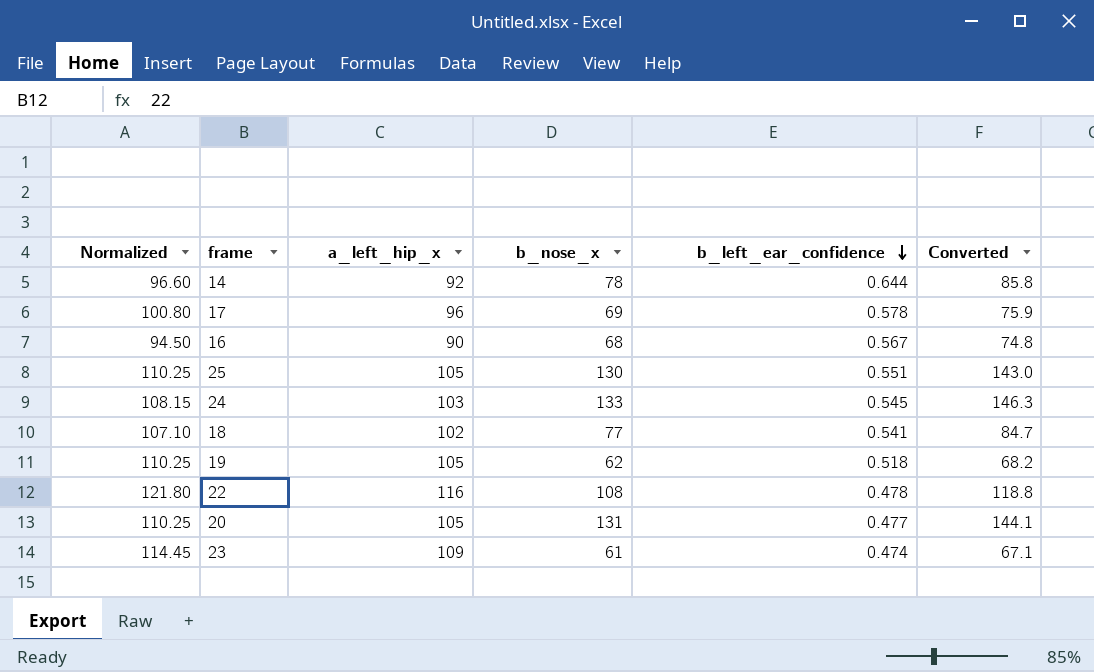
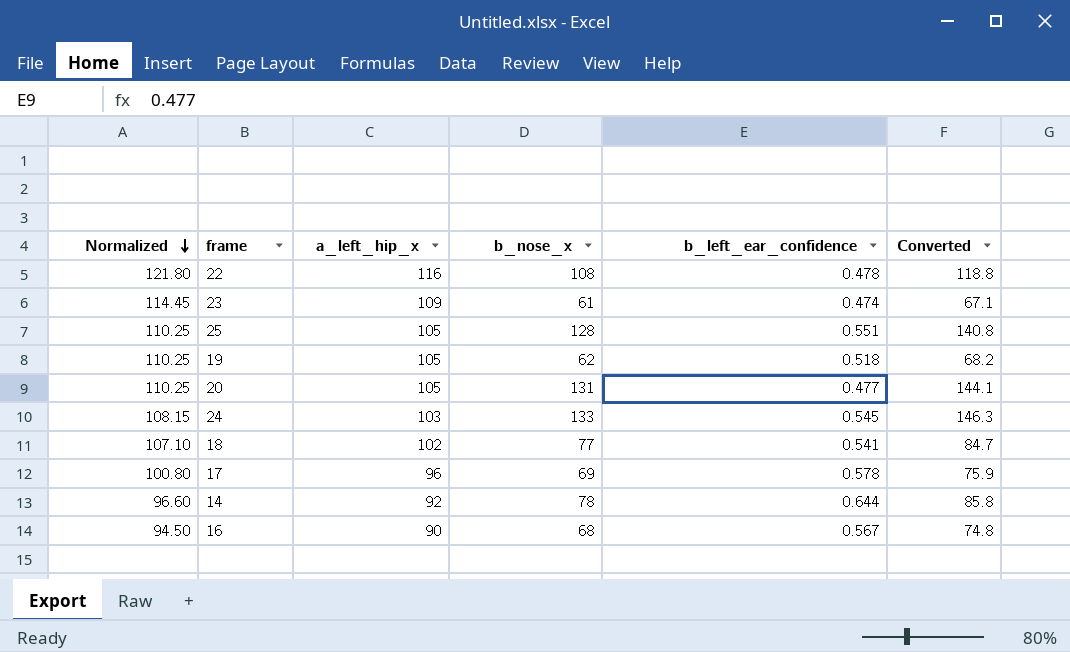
row order: b_left_ear_confidence descending -> Normalized descending
25 | b_nose_x: 130 -> 128
25 | Converted: 143.0 -> 140.8

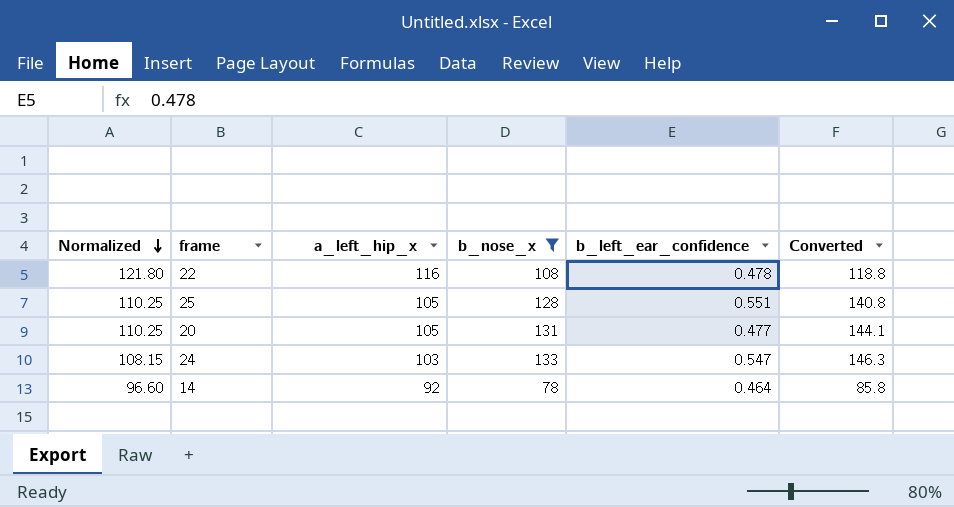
filter: none -> b_nose_x >= 78
24 | b_left_ear_confidence: 0.545 -> 0.547
14 | b_left_ear_confidence: 0.644 -> 0.464

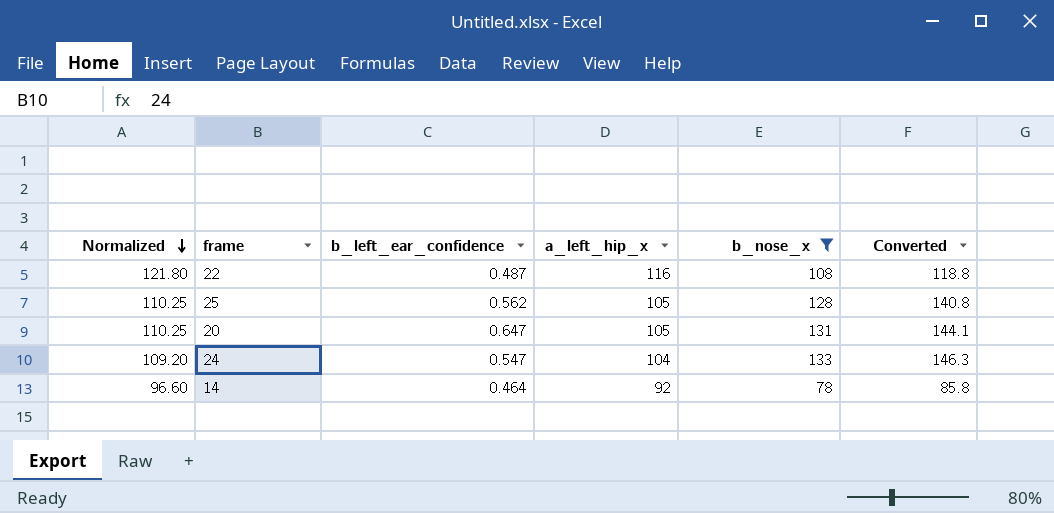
column b_left_ear_confidence | position: 5 -> 3
22 | b_left_ear_confidence: 0.478 -> 0.487
25 | b_left_ear_confidence: 0.551 -> 0.562
20 | b_left_ear_confidence: 0.477 -> 0.647
24 | Normalized: 108.15 -> 109.20
24 | a_left_hip_x: 103 -> 104

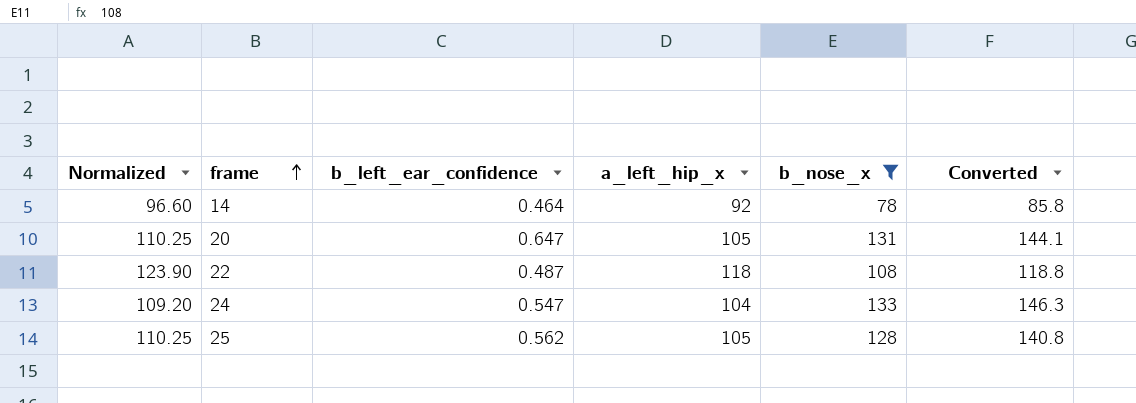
row order: Normalized descending -> frame ascending
22 | Normalized: 121.80 -> 123.90
22 | a_left_hip_x: 116 -> 118

